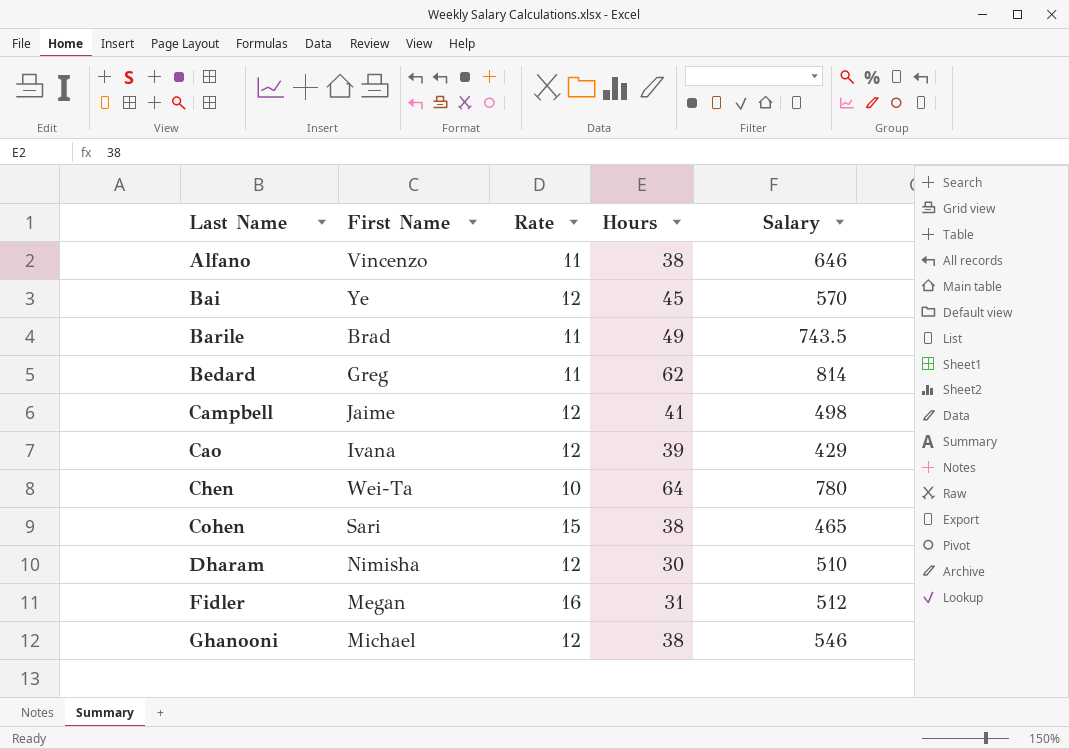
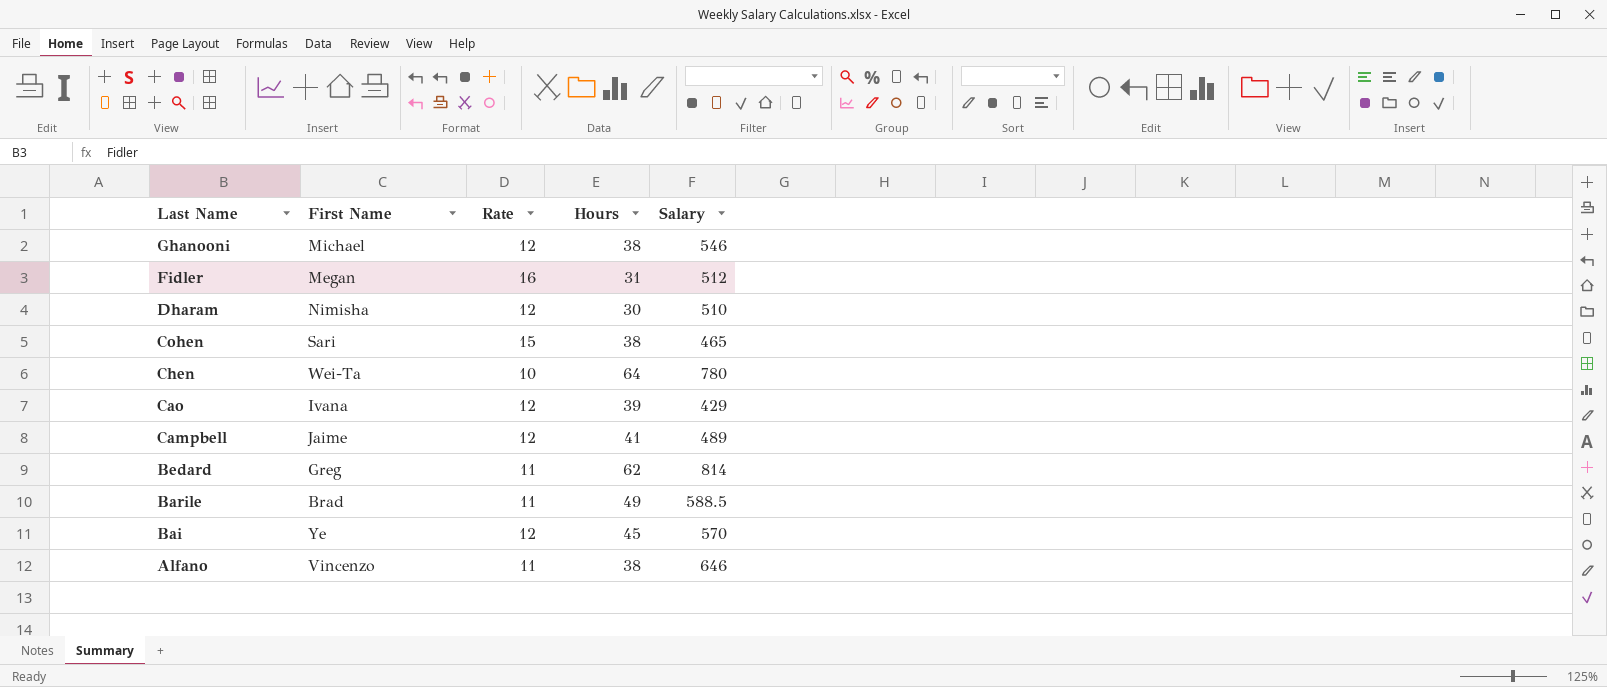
row order: Last Name ascending -> Last Name descending
Campbell | Salary: 498 -> 489
Barile | Salary: 743.5 -> 588.5

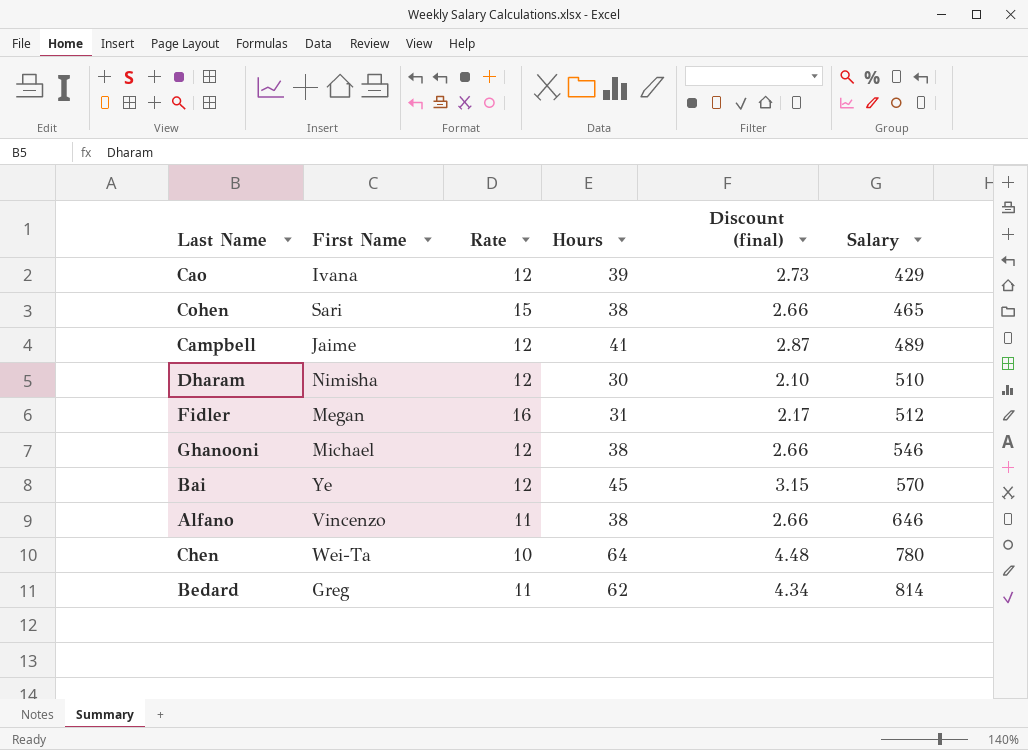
row order: Last Name descending -> Salary ascending
column Discount (final) | formula: none -> [Hours] * 0.07
row Barile: Brad | 11 | 49 | 588.5 -> none

